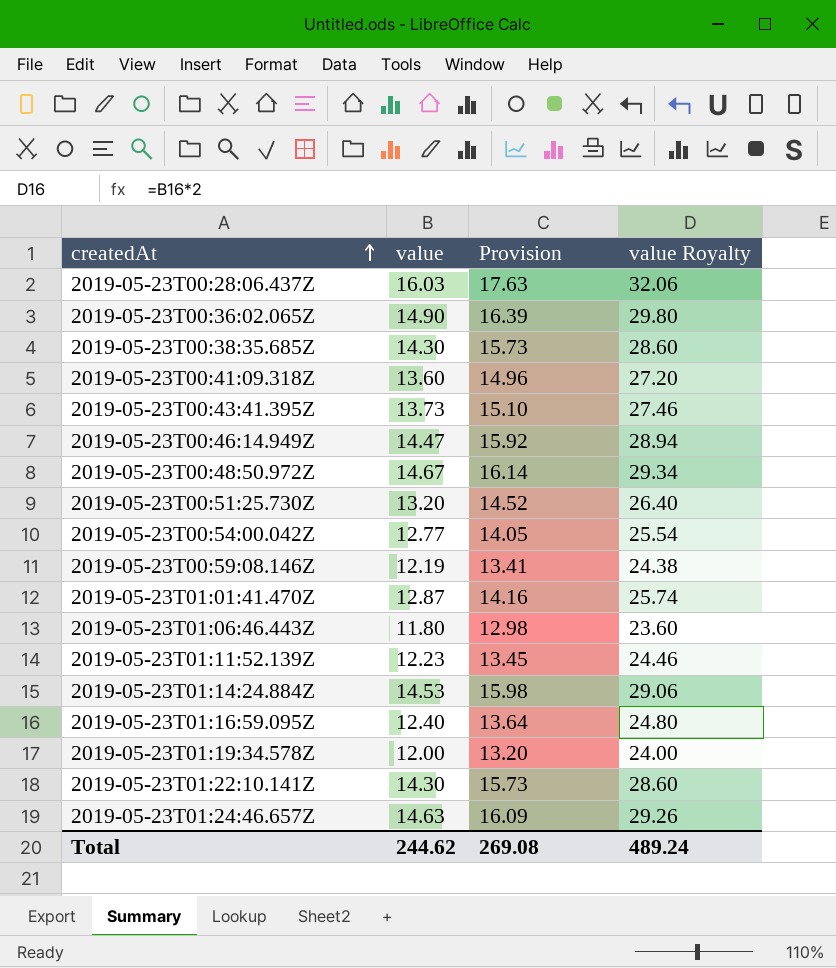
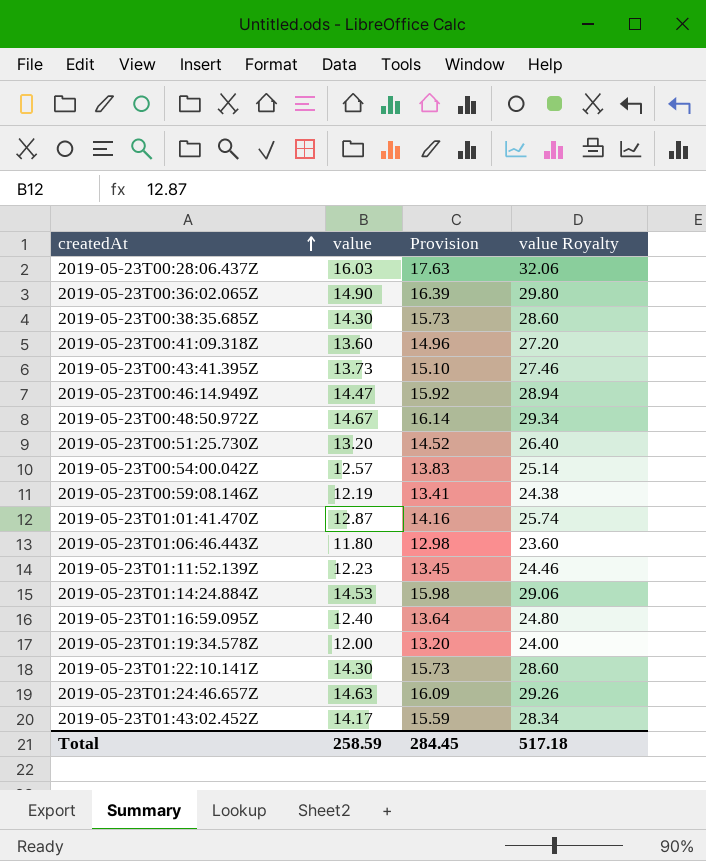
2019-05-23T00:54:00.042Z | value: 12.77 -> 12.57
2019-05-23T00:54:00.042Z | Provision: 14.05 -> 13.83
2019-05-23T00:54:00.042Z | value Royalty: 25.54 -> 25.14
row 2019-05-23T01:43:02.452Z: none -> 14.17 | 15.59 | 28.34
Total | value: 244.62 -> 258.59
Total | Provision: 269.08 -> 284.45
Total | value Royalty: 489.24 -> 517.18

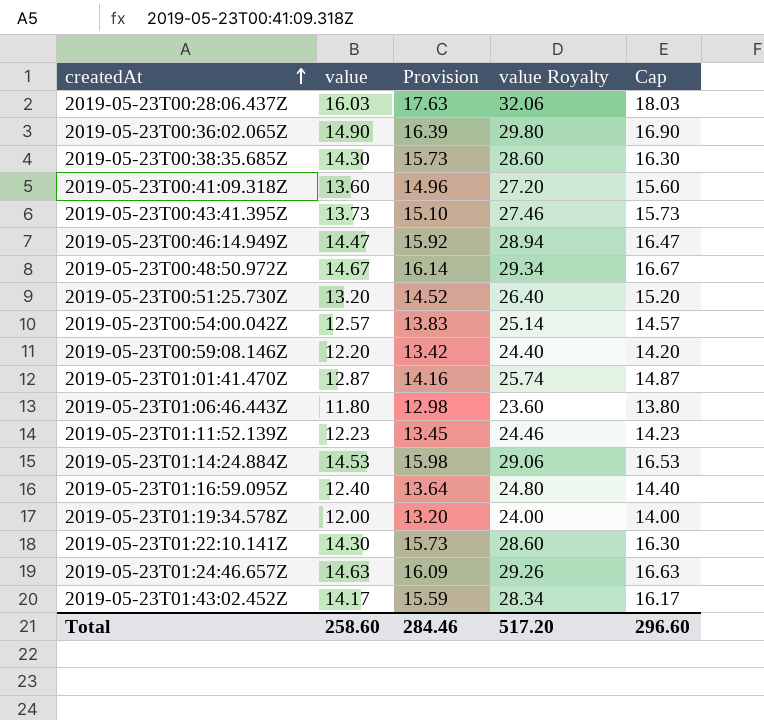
column Cap | formula: none -> [value] + 2
2019-05-23T00:59:08.146Z | value: 12.19 -> 12.20
2019-05-23T00:59:08.146Z | Provision: 13.41 -> 13.42
2019-05-23T00:59:08.146Z | value Royalty: 24.38 -> 24.40
Total | value: 258.59 -> 258.60
Total | Provision: 284.45 -> 284.46
Total | value Royalty: 517.18 -> 517.20

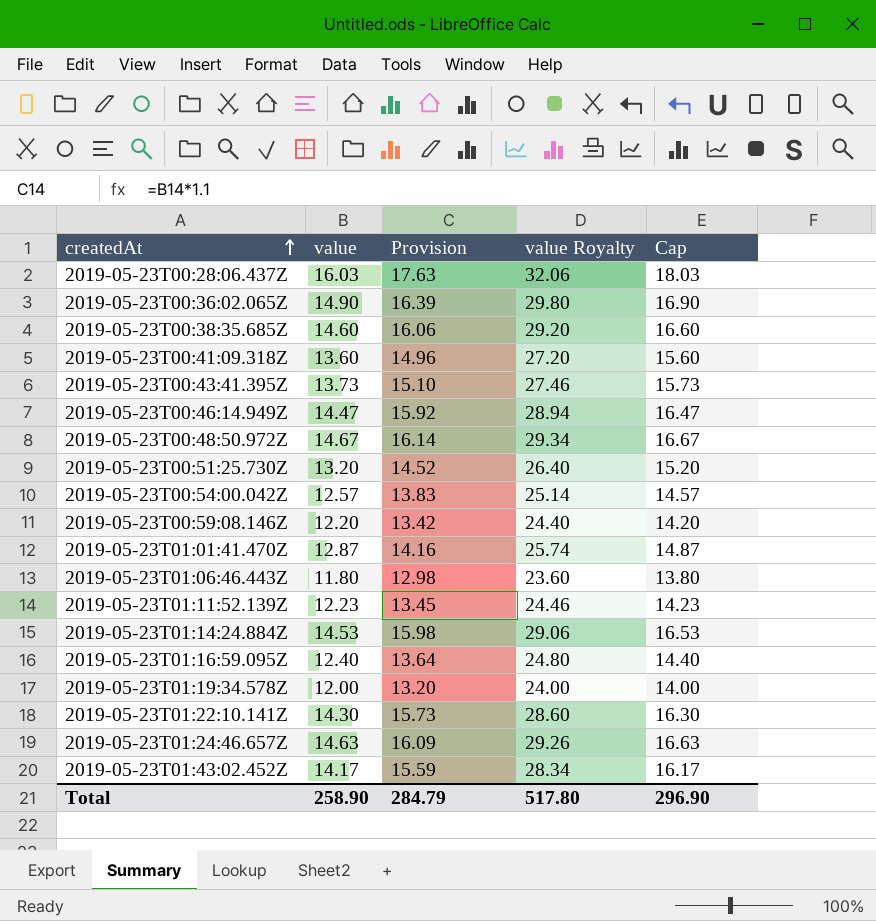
2019-05-23T00:38:35.685Z | value: 14.30 -> 14.60
2019-05-23T00:38:35.685Z | Provision: 15.73 -> 16.06
2019-05-23T00:38:35.685Z | value Royalty: 28.60 -> 29.20
2019-05-23T00:38:35.685Z | Cap: 16.30 -> 16.60
Total | value: 258.60 -> 258.90
Total | Provision: 284.46 -> 284.79
Total | value Royalty: 517.20 -> 517.80
Total | Cap: 296.60 -> 296.90

